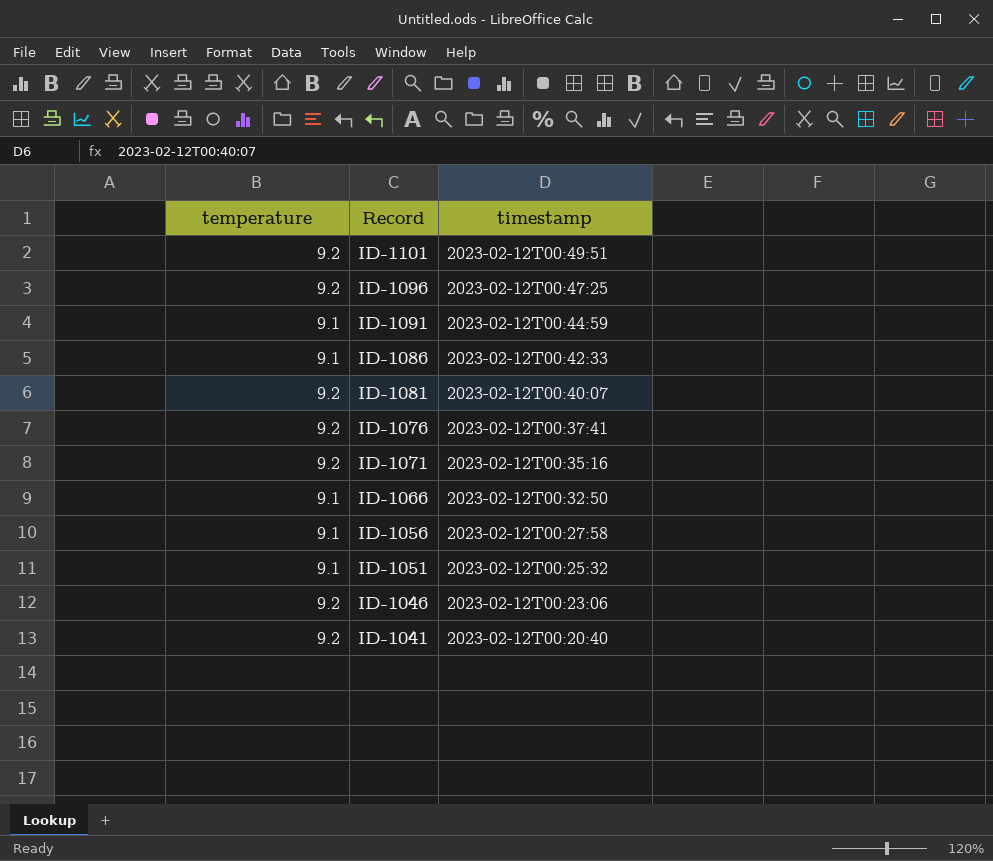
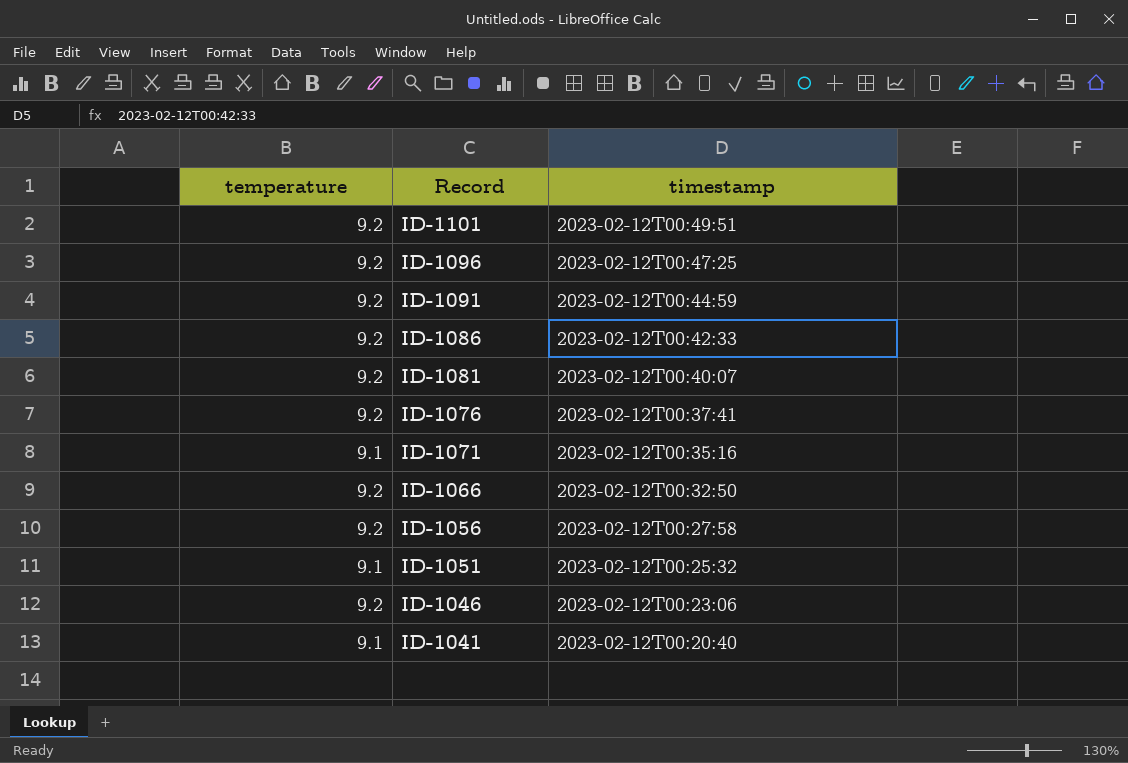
ID-1091 | temperature: 9.1 -> 9.2
ID-1086 | temperature: 9.1 -> 9.2
ID-1071 | temperature: 9.2 -> 9.1
ID-1066 | temperature: 9.1 -> 9.2
ID-1056 | temperature: 9.1 -> 9.2
ID-1041 | temperature: 9.2 -> 9.1

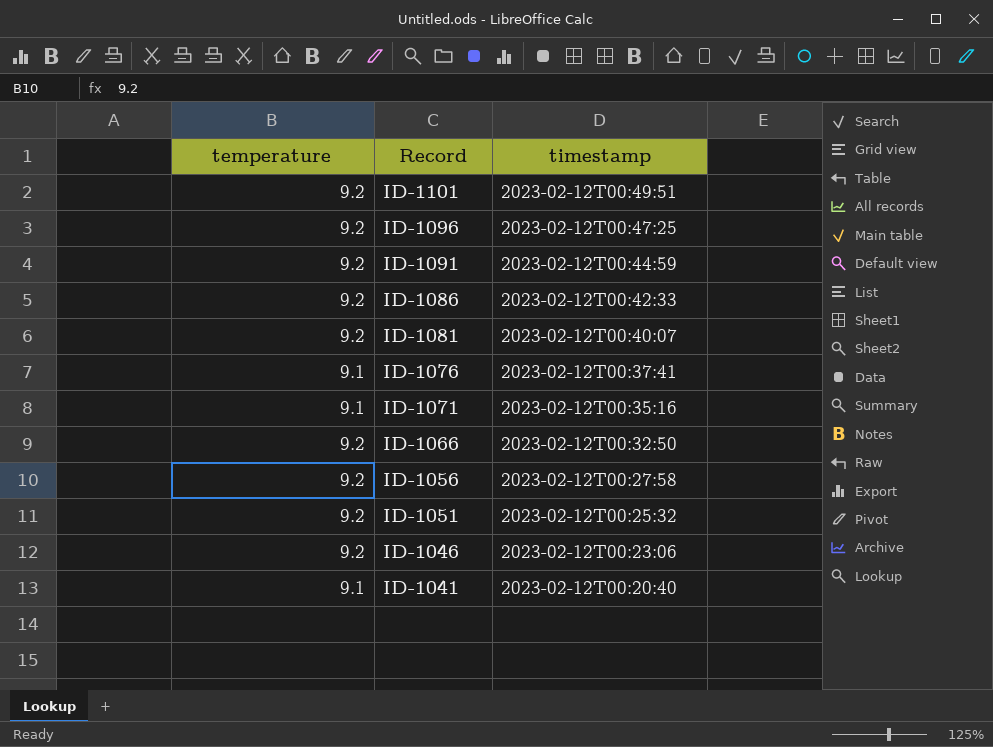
ID-1076 | temperature: 9.2 -> 9.1
ID-1051 | temperature: 9.1 -> 9.2

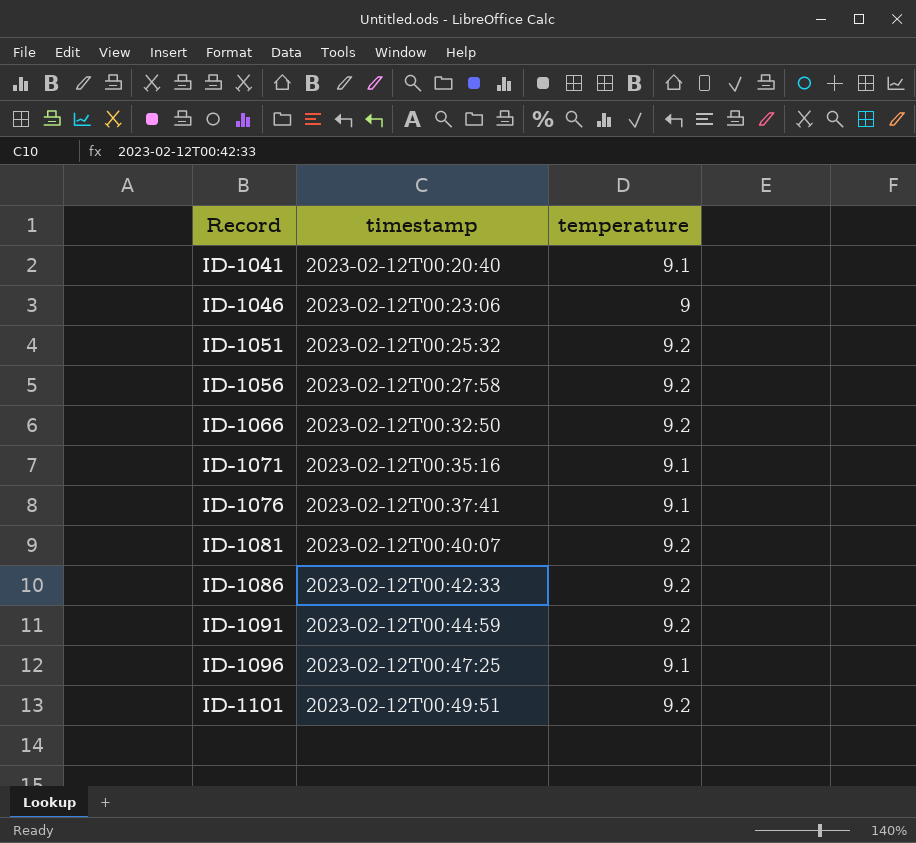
row order: Record descending -> Record ascending
column temperature | position: 1 -> 3
ID-1046 | temperature: 9.2 -> 9
ID-1096 | temperature: 9.2 -> 9.1

